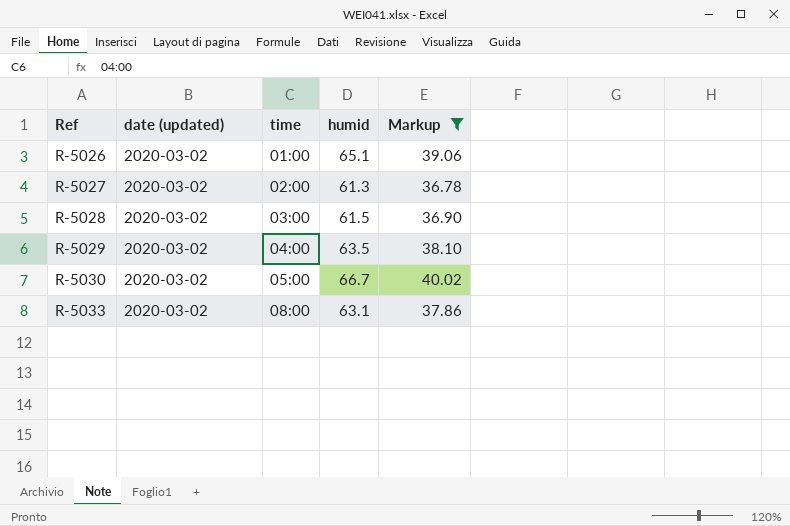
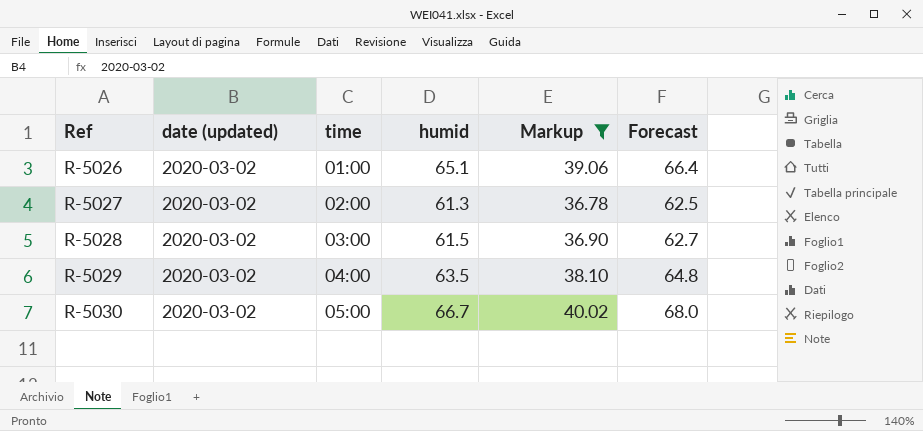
column Forecast | formula: none -> [humid] * 1.02
row R-5033: 2020-03-02 | 08:00 | 63.1 | 37.86 -> none

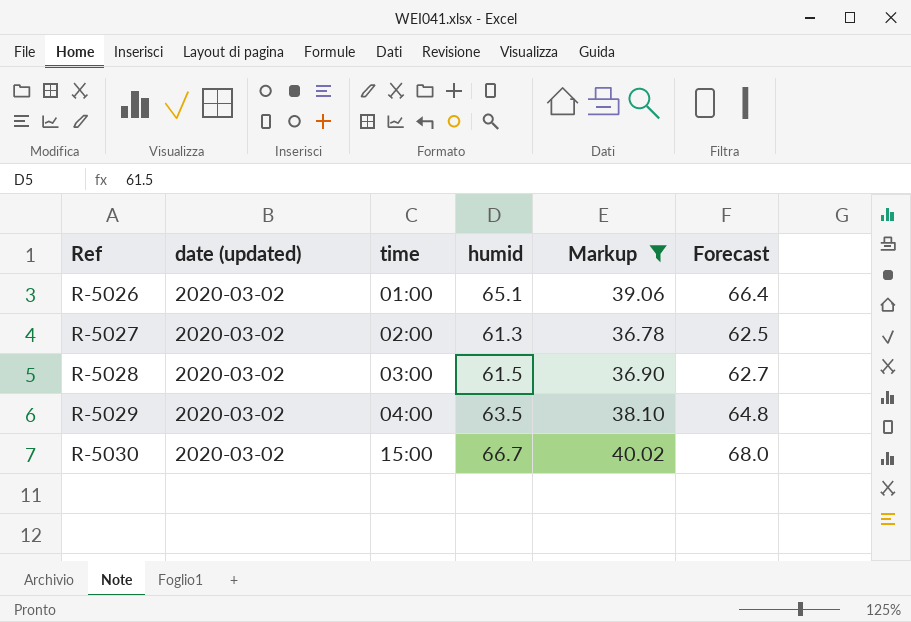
R-5030 | time: 05:00 -> 15:00

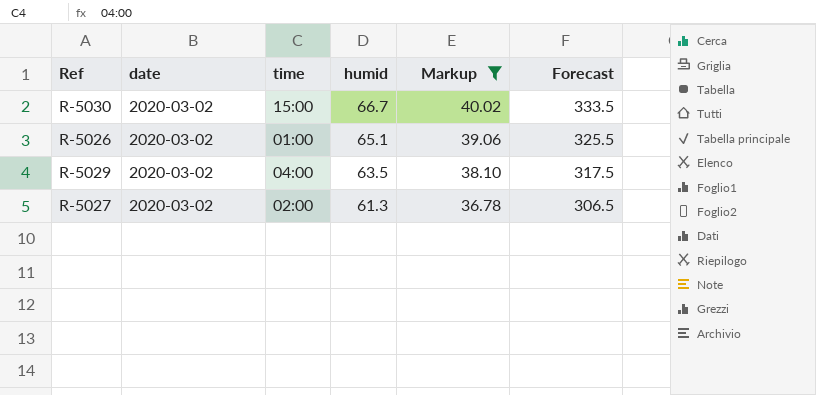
row order: Ref ascending -> humid descending
column name: date (updated) -> date
column Forecast | formula: [humid] * 1.02 -> [humid] * 5
row R-5028: 2020-03-02 | 03:00 | 61.5 | 36.90 | 62.7 -> none

